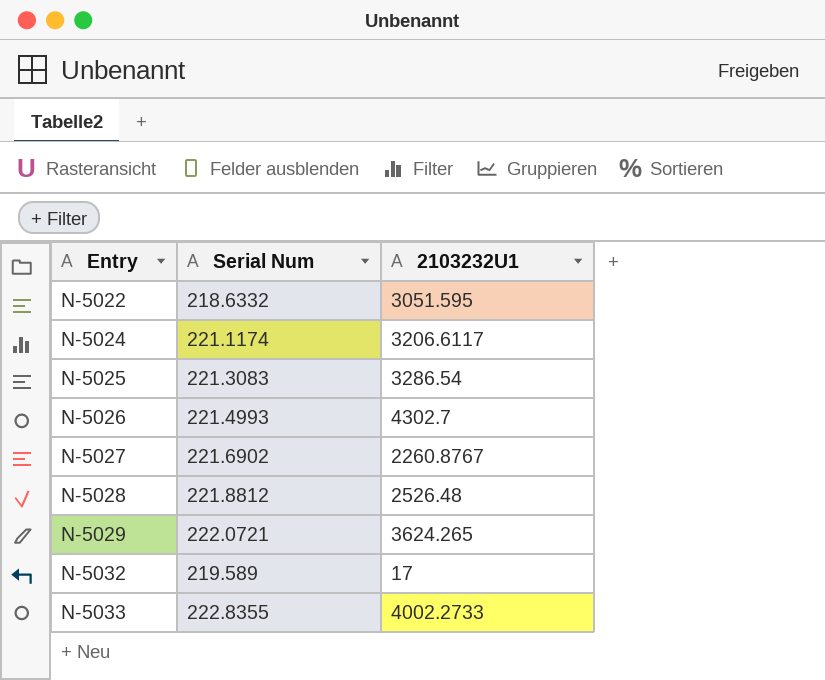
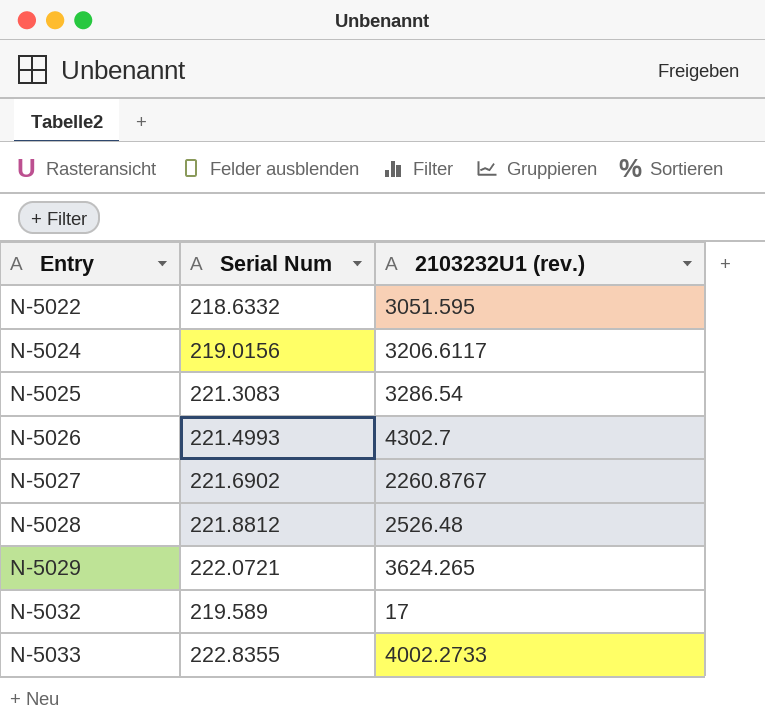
column name: 2103232U1 -> 2103232U1 (rev.)
N-5024 | Serial Num: 221.1174 -> 219.0156

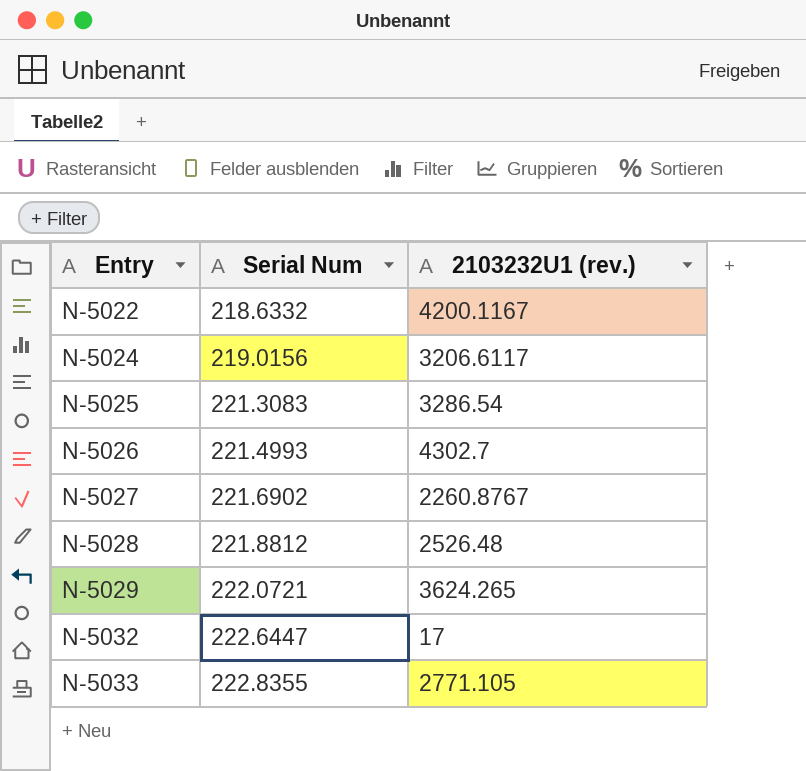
N-5022 | 2103232U1 (rev.): 3051.595 -> 4200.1167
N-5032 | Serial Num: 219.589 -> 222.6447
N-5033 | 2103232U1 (rev.): 4002.2733 -> 2771.105

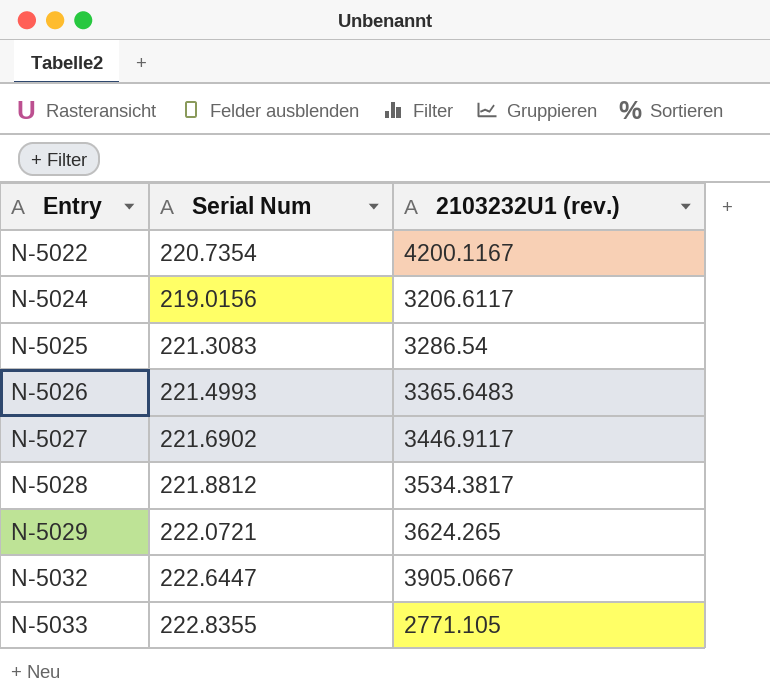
N-5022 | Serial Num: 218.6332 -> 220.7354
N-5026 | 2103232U1 (rev.): 4302.7 -> 3365.6483
N-5027 | 2103232U1 (rev.): 2260.8767 -> 3446.9117
N-5028 | 2103232U1 (rev.): 2526.48 -> 3534.3817
N-5032 | 2103232U1 (rev.): 17 -> 3905.0667

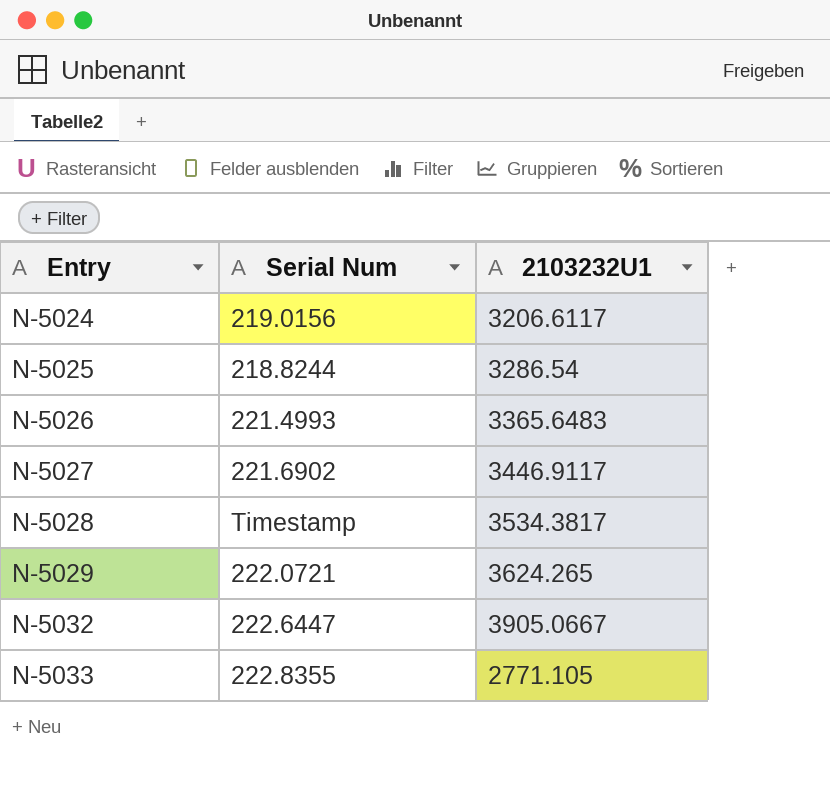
column name: 2103232U1 (rev.) -> 2103232U1
row N-5022: 220.7354 | 4200.1167 -> none
N-5025 | Serial Num: 221.3083 -> 218.8244
N-5028 | Serial Num: 221.8812 -> Timestamp

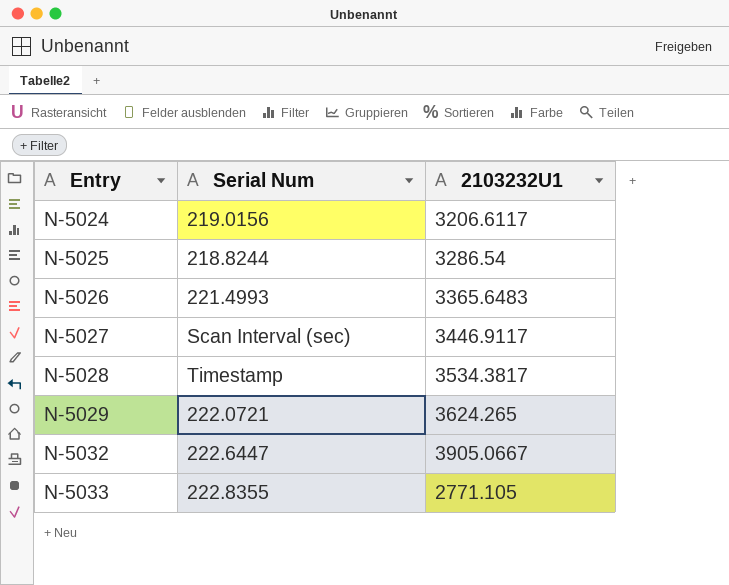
N-5027 | Serial Num: 221.6902 -> Scan Interval (sec)

